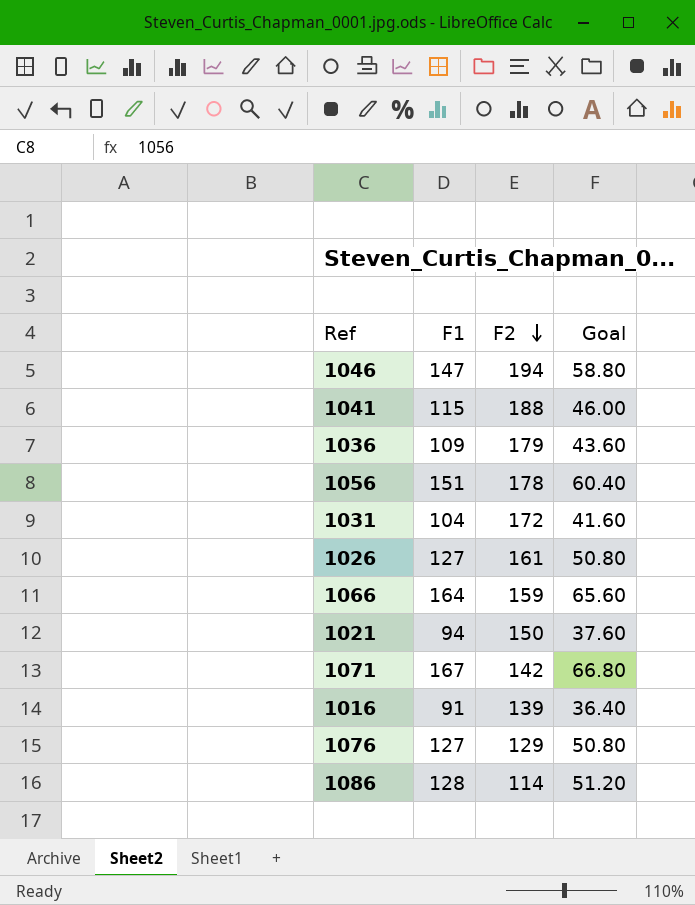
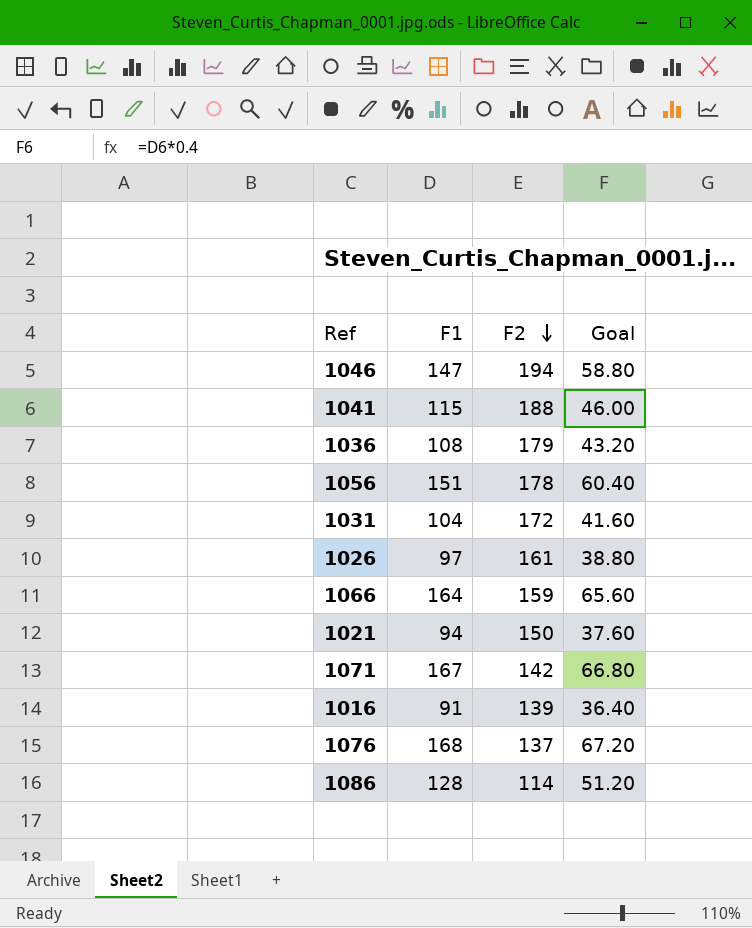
1036 | F1: 109 -> 108
1036 | Goal: 43.60 -> 43.20
1026 | F1: 127 -> 97
1026 | Goal: 50.80 -> 38.80
1076 | F1: 127 -> 168
1076 | F2: 129 -> 137
1076 | Goal: 50.80 -> 67.20

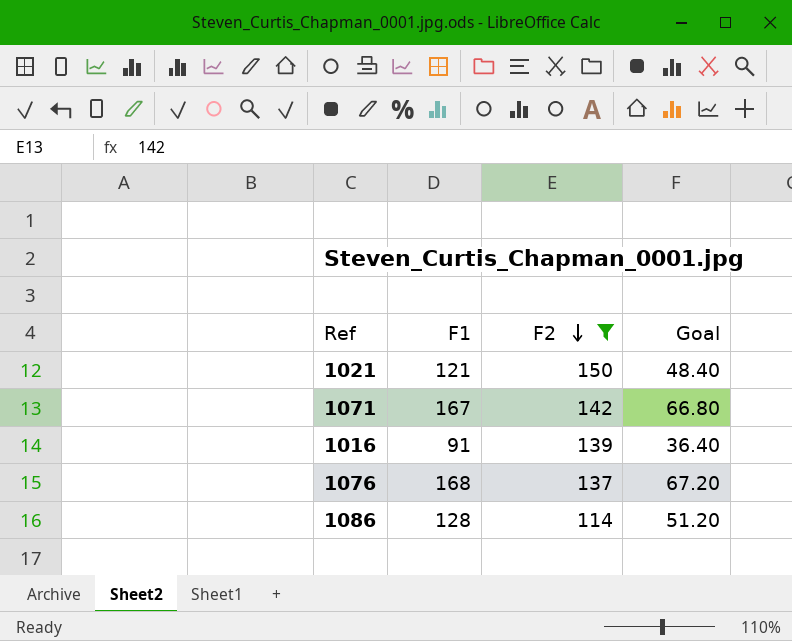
filter: none -> F2 <= 150
1021 | F1: 94 -> 121
1021 | Goal: 37.60 -> 48.40

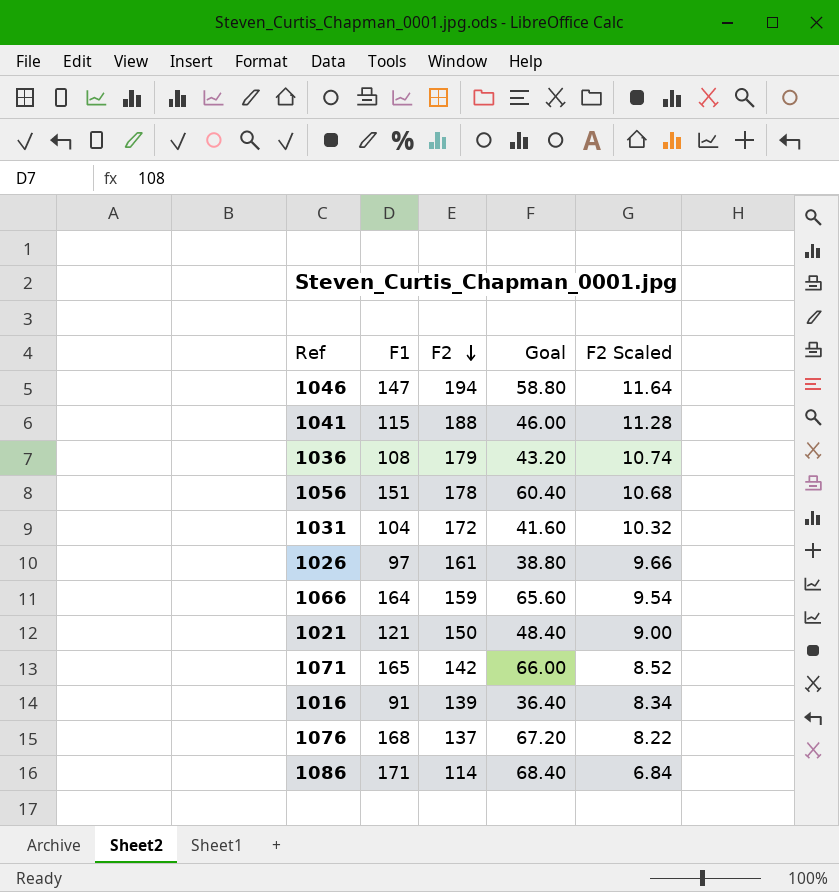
filter: F2 <= 150 -> none
column F2 Scaled | formula: none -> [F2] * 0.06
1071 | F1: 167 -> 165
1071 | Goal: 66.80 -> 66.00
1086 | F1: 128 -> 171
1086 | Goal: 51.20 -> 68.40

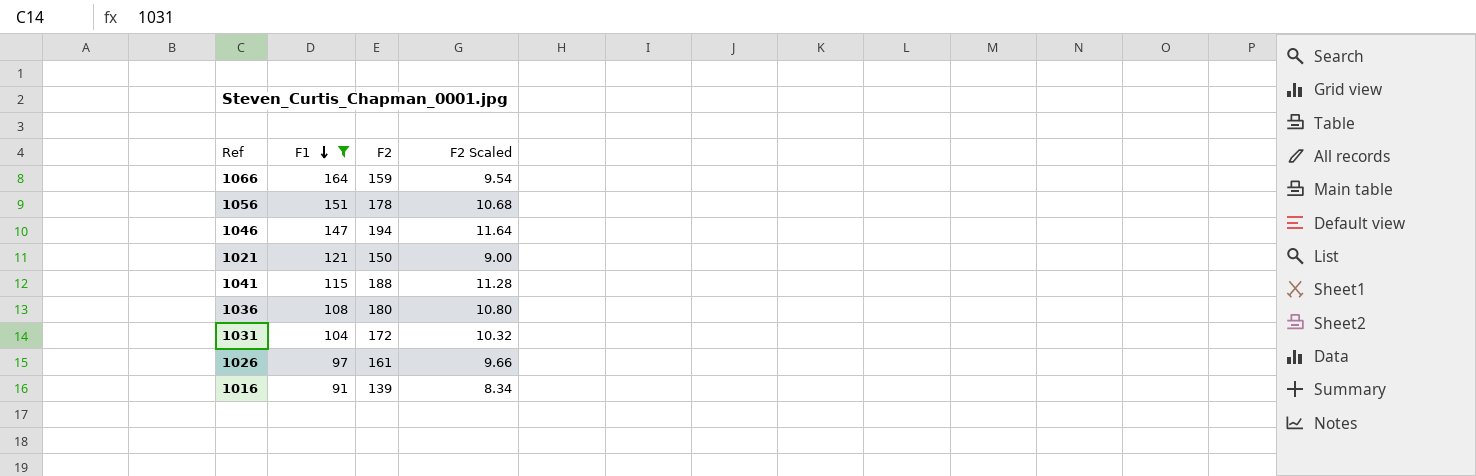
filter: none -> F1 <= 164
row order: F2 descending -> F1 descending
column Goal | formula: [F1] * 0.4 -> none
1036 | F2: 179 -> 180
1036 | F2 Scaled: 10.74 -> 10.80

